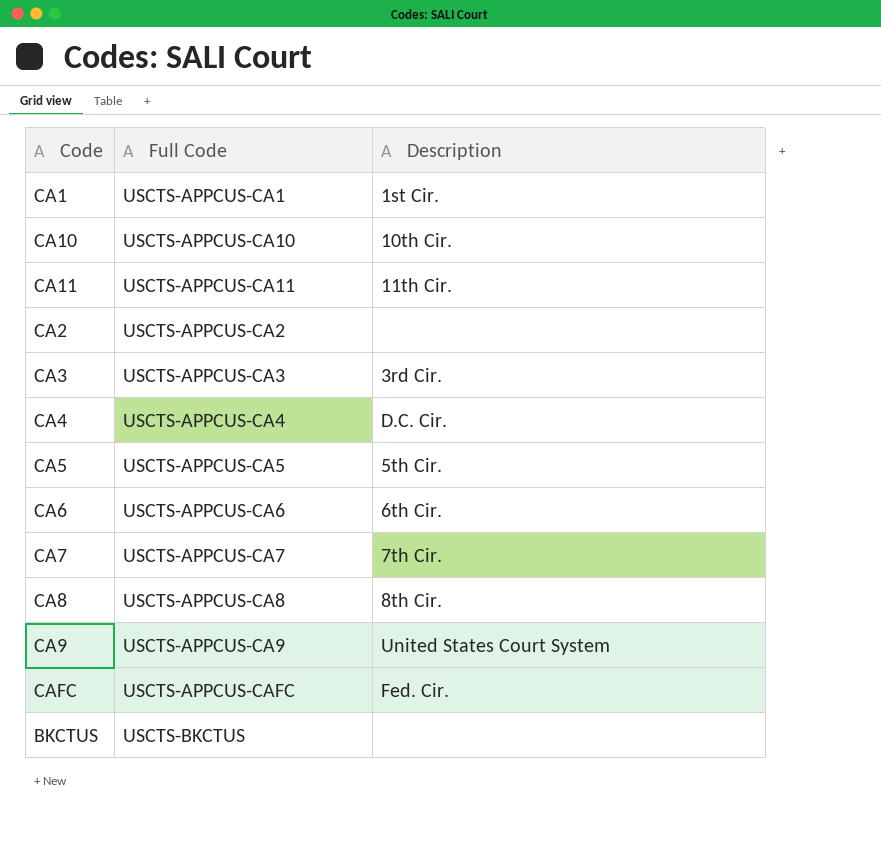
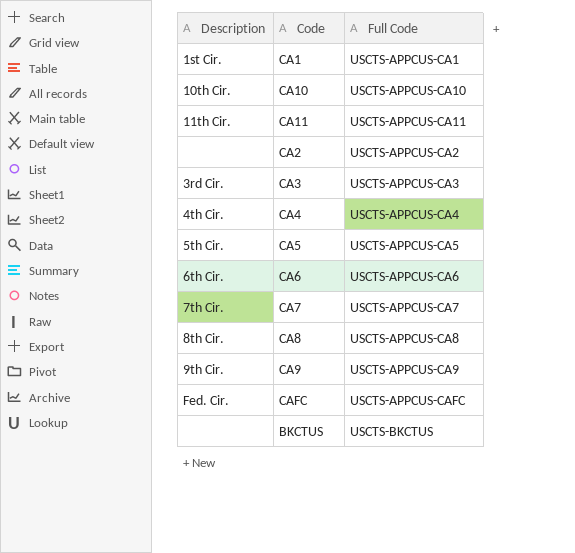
column Description | position: 3 -> 1
CA4 | Description: D.C. Cir. -> 4th Cir.
CA9 | Description: United States Court System -> 9th Cir.

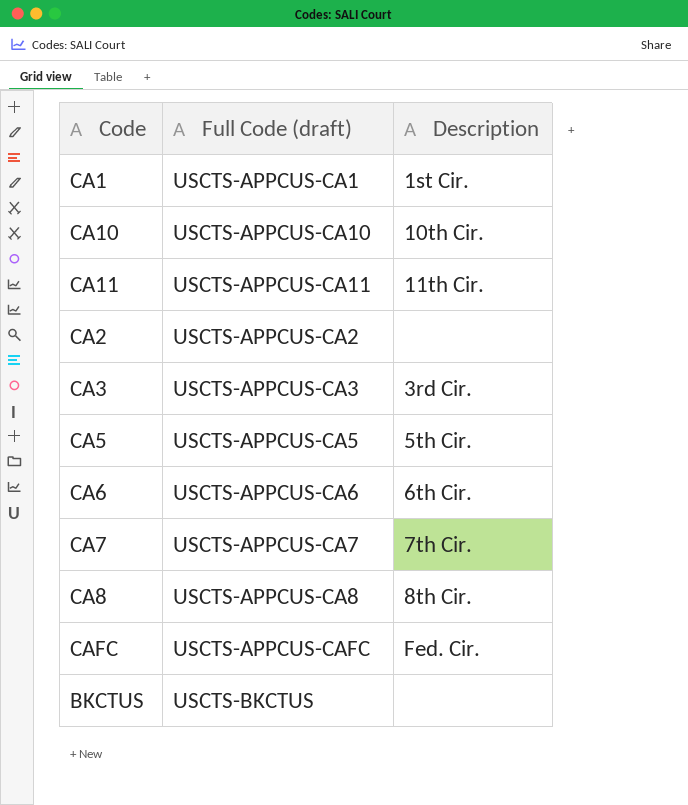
column name: Full Code -> Full Code (draft)
column Description | position: 1 -> 3
row CA4: 4th Cir. | USCTS-APPCUS-CA4 -> none
row CA9: 9th Cir. | USCTS-APPCUS-CA9 -> none

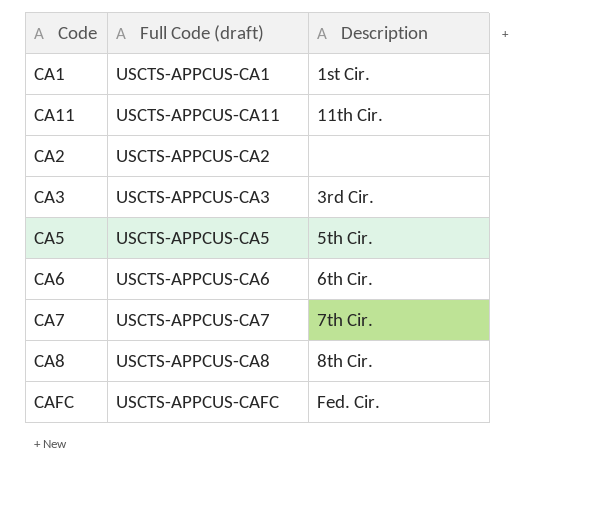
row CA10: USCTS-APPCUS-CA10 | 10th Cir. -> none
row BKCTUS: USCTS-BKCTUS | none -> none

